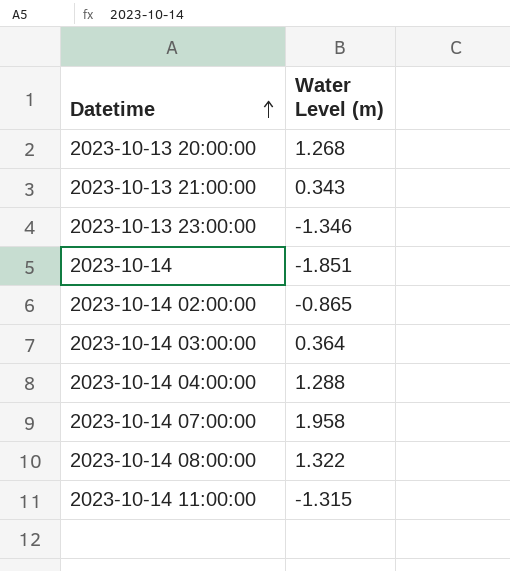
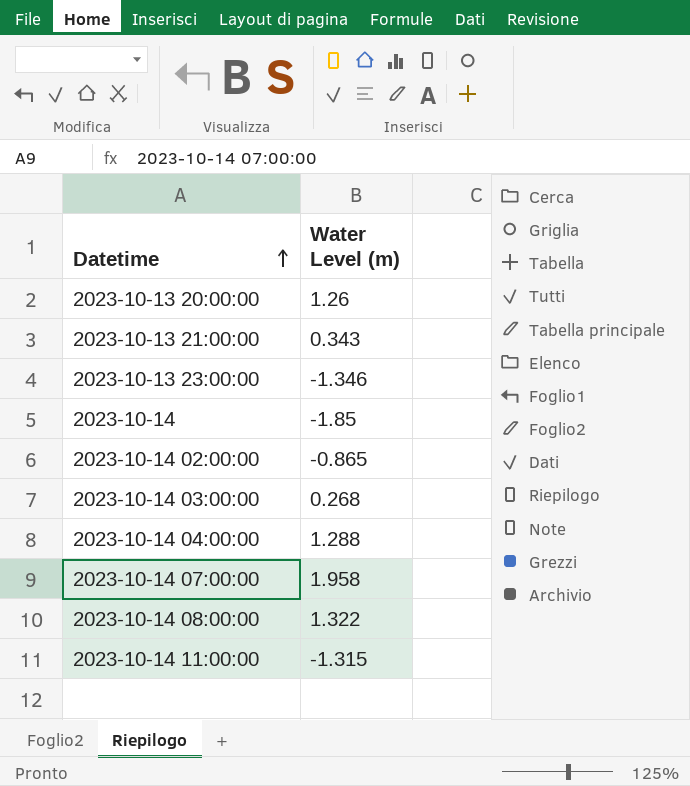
2023-10-13 20:00:00 | Water Level (m): 1.268 -> 1.26
2023-10-14 | Water Level (m): -1.851 -> -1.85
2023-10-14 03:00:00 | Water Level (m): 0.364 -> 0.268

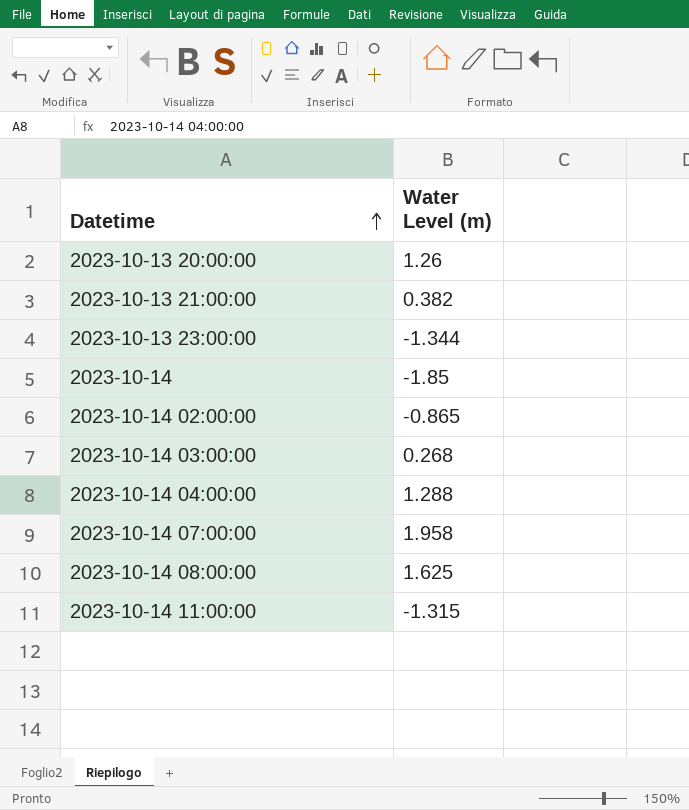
2023-10-13 21:00:00 | Water Level (m): 0.343 -> 0.382
2023-10-13 23:00:00 | Water Level (m): -1.346 -> -1.344
2023-10-14 08:00:00 | Water Level (m): 1.322 -> 1.625

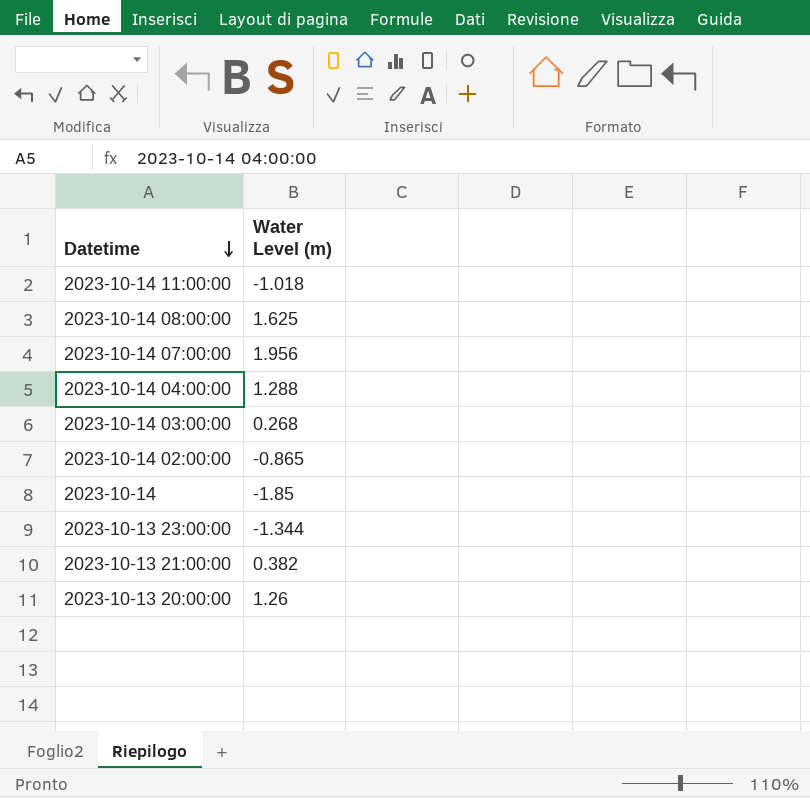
row order: Datetime ascending -> Datetime descending
2023-10-14 11:00:00 | Water Level (m): -1.315 -> -1.018
2023-10-14 07:00:00 | Water Level (m): 1.958 -> 1.956

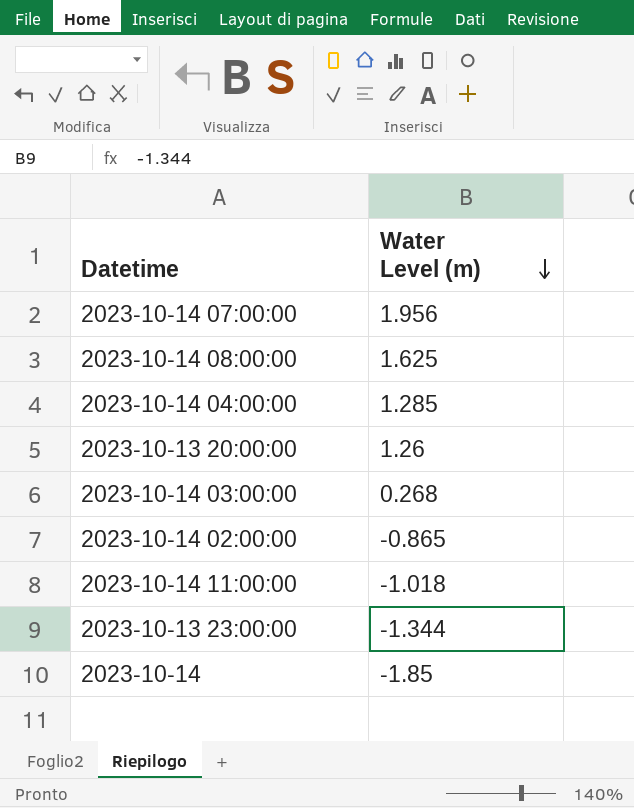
row order: Datetime descending -> Water Level (m) descending
row 2023-10-13 21:00:00: 0.382 -> none
2023-10-14 04:00:00 | Water Level (m): 1.288 -> 1.285

